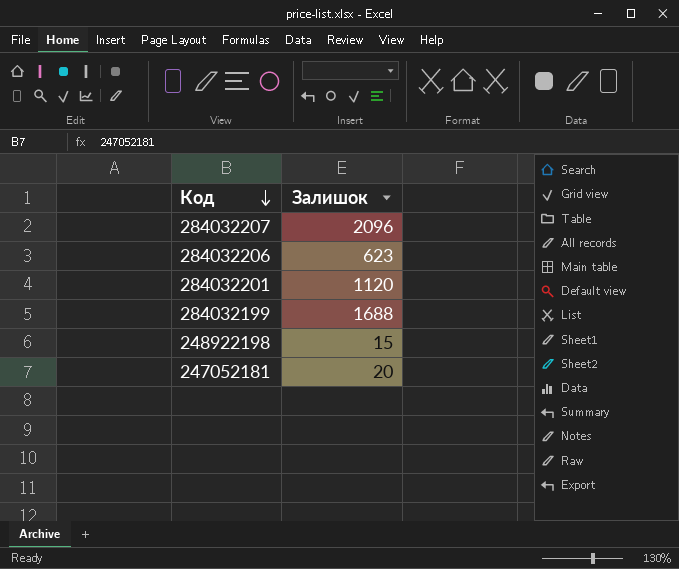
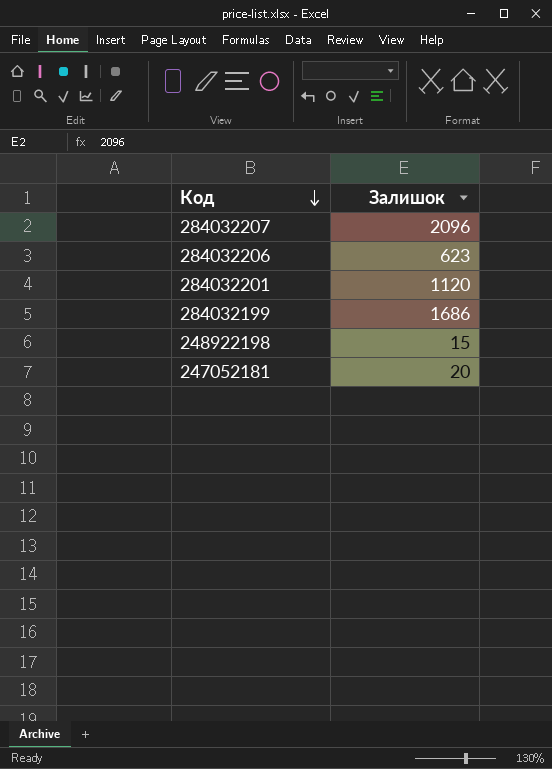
284032199 | Залишок: 1688 -> 1686

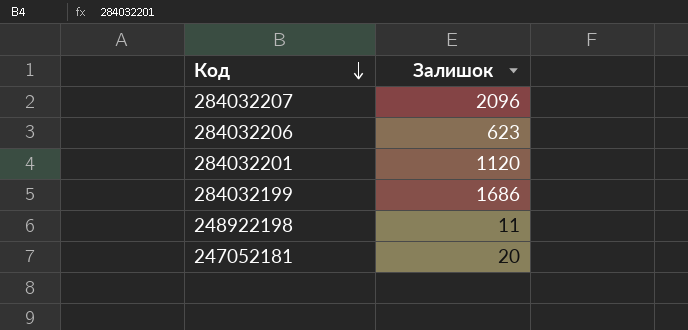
248922198 | Залишок: 15 -> 11

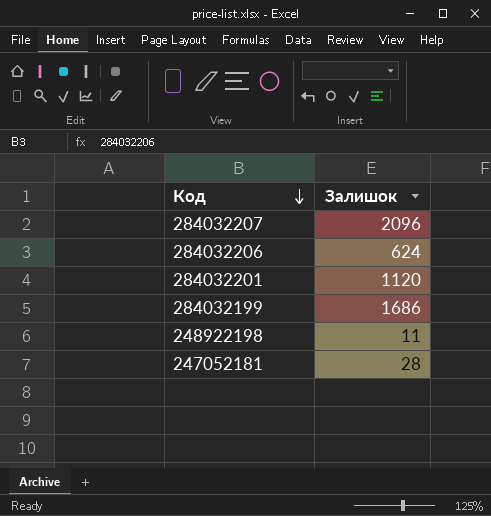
284032206 | Залишок: 623 -> 624
247052181 | Залишок: 20 -> 28

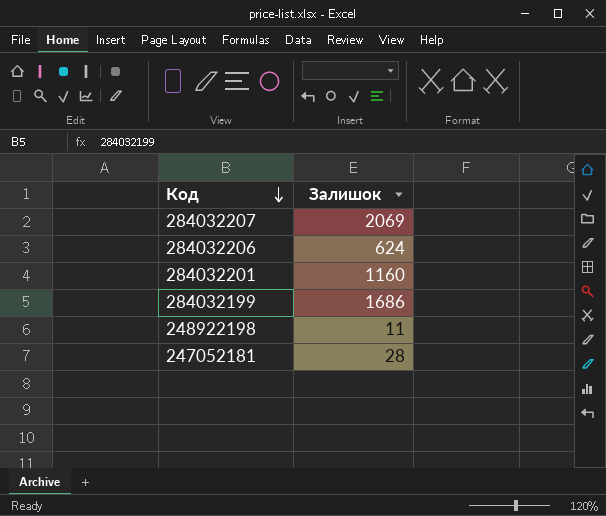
284032207 | Залишок: 2096 -> 2069
284032201 | Залишок: 1120 -> 1160

